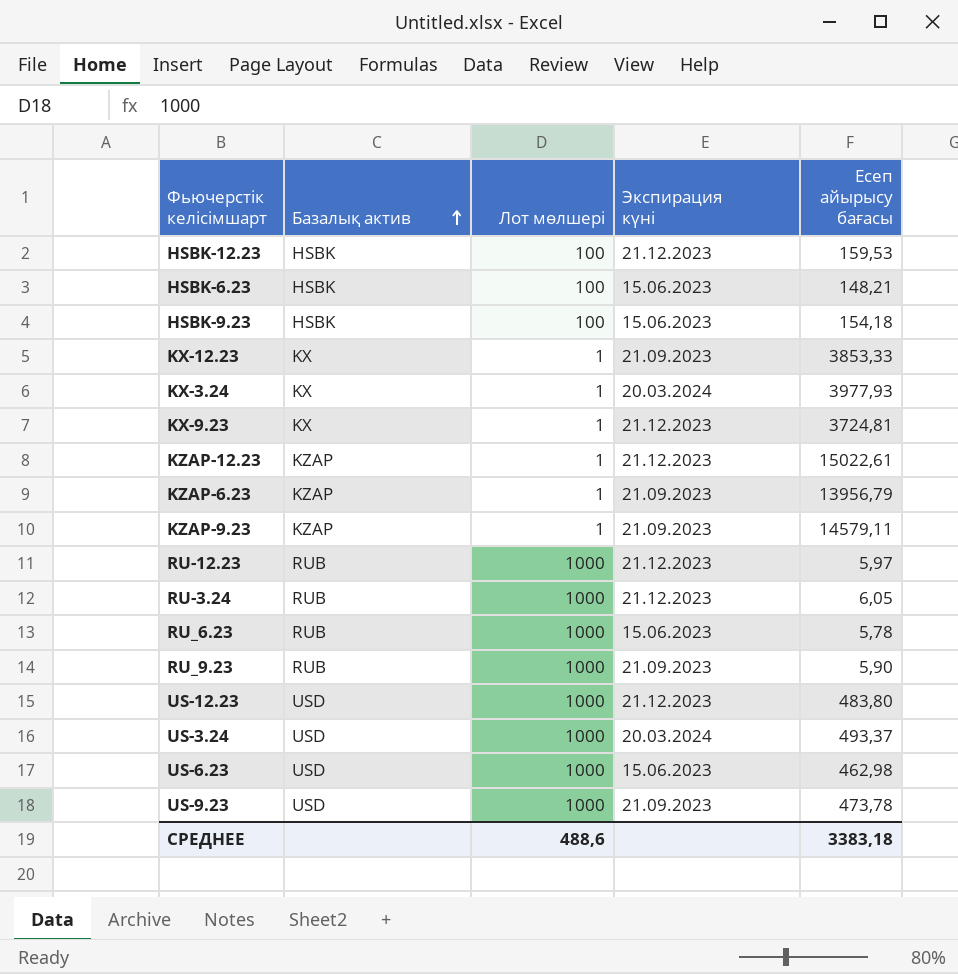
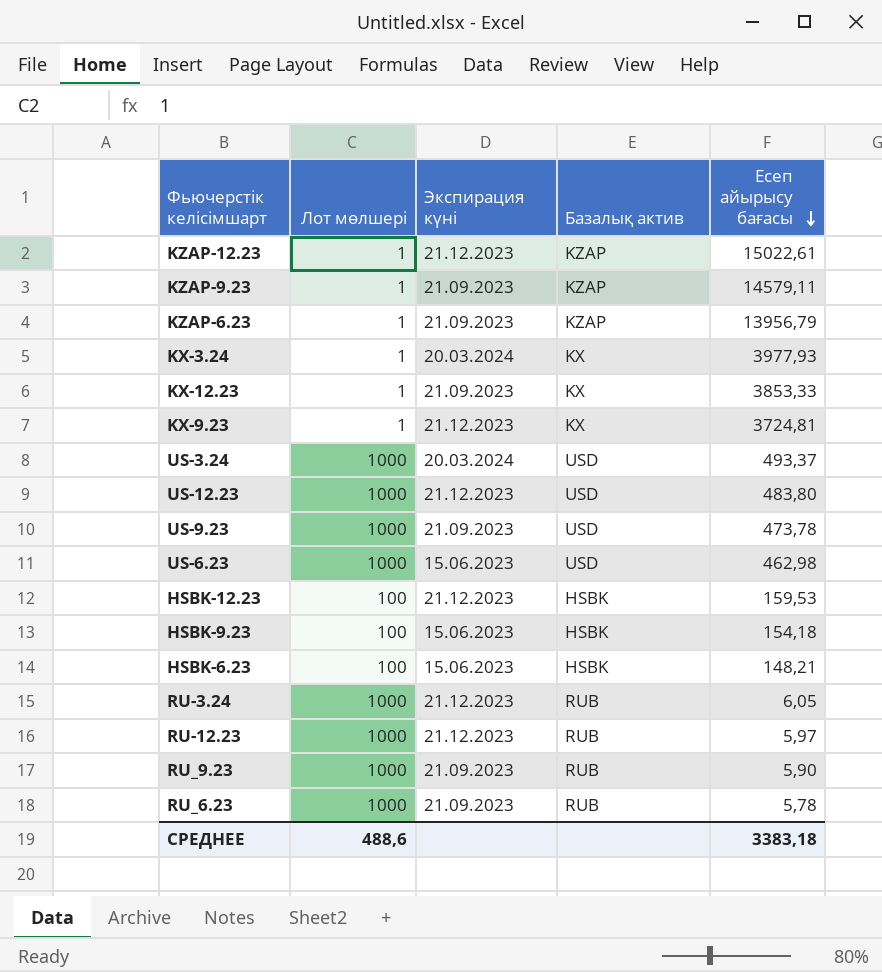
row order: Базалық актив ascending -> Есеп айырысу бағасы descending
column Базалық актив | position: 2 -> 4
RU_6.23 | Экспирация күні: 15.06.2023 -> 21.09.2023

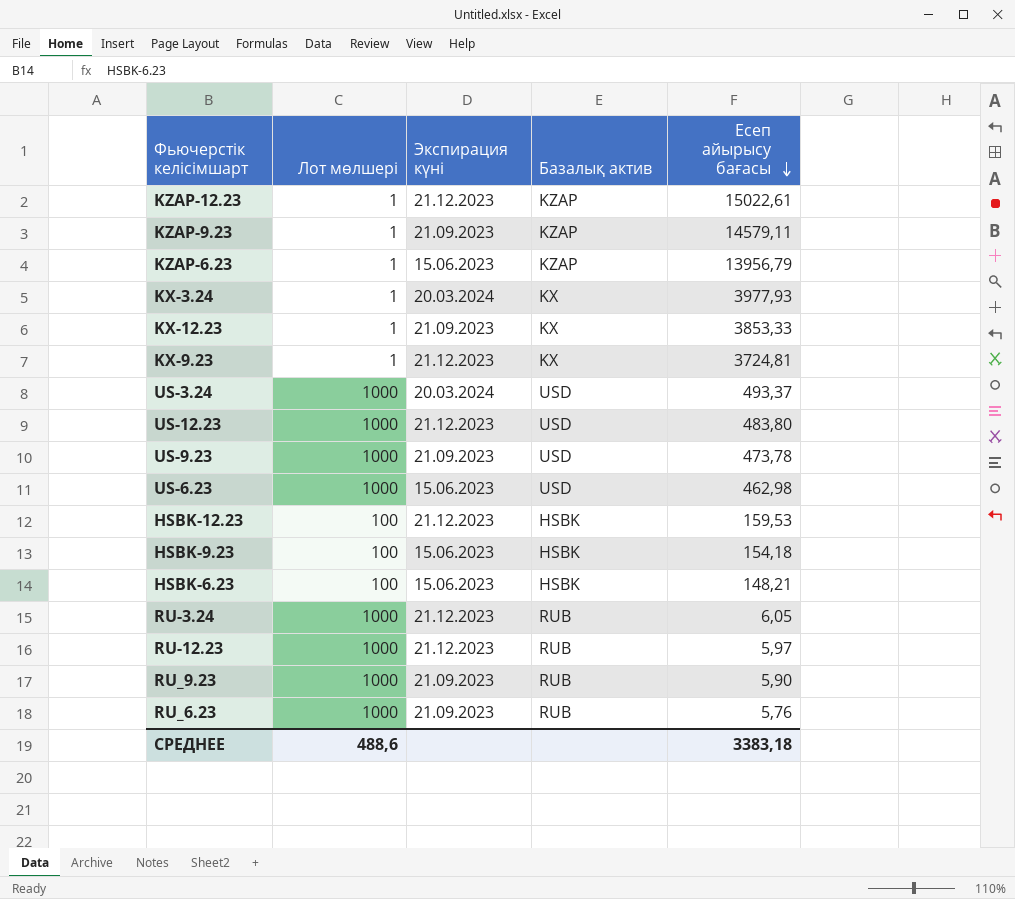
KZAP-6.23 | Экспирация күні: 21.09.2023 -> 15.06.2023
RU_6.23 | Есеп айырысу бағасы: 5,78 -> 5,76

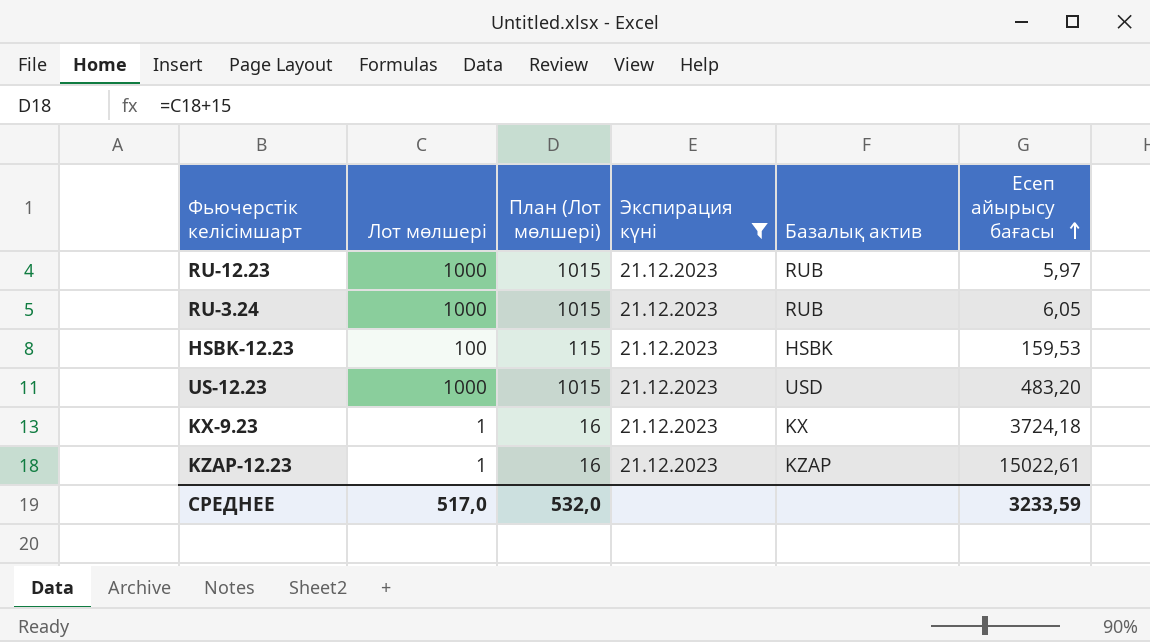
filter: none -> Экспирация күні = 21.12.2023
row order: Есеп айырысу бағасы descending -> Есеп айырысу бағасы ascending
column План (Лот мөлшері) | formula: none -> [Лот мөлшері] + 15
US-12.23 | Есеп айырысу бағасы: 483,80 -> 483,20
KX-9.23 | Есеп айырысу бағасы: 3724,81 -> 3724,18
СРЕДНЕЕ | Лот мөлшері: 488,6 -> 517,0
СРЕДНЕЕ | Есеп айырысу бағасы: 3383,18 -> 3233,59

